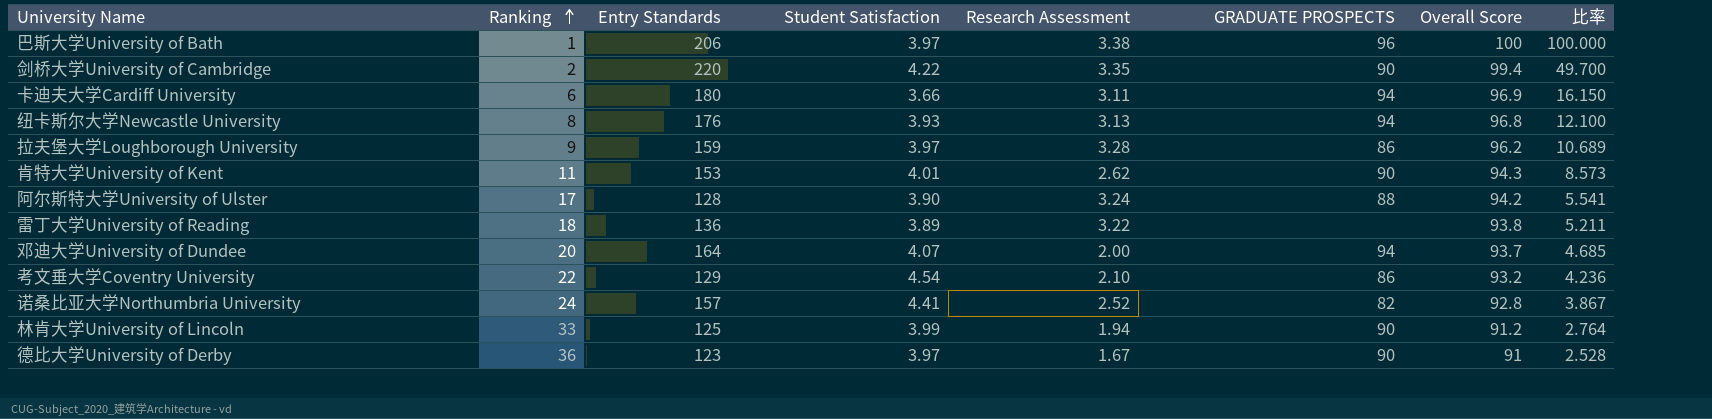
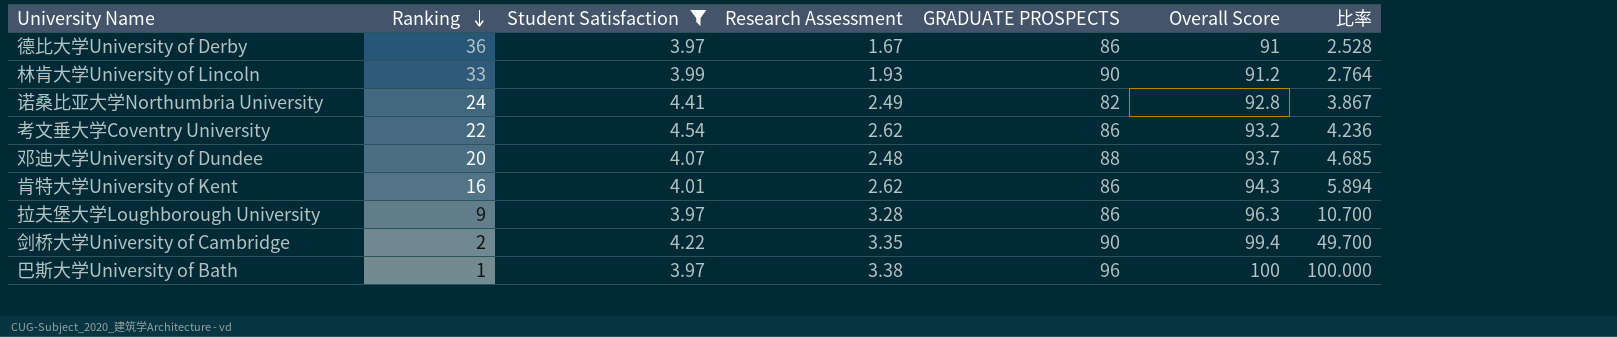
filter: none -> Student Satisfaction >= 3.97
row order: Ranking ascending -> Ranking descending
column Entry Standards | position: 3 -> none
德比大学University of Derby | GRADUATE PROSPECTS: 90 -> 86
林肯大学University of Lincoln | Research Assessment: 1.94 -> 1.93
诺桑比亚大学Northumbria University | Research Assessment: 2.52 -> 2.49
考文垂大学Coventry University | Research Assessment: 2.10 -> 2.62
邓迪大学University of Dundee | Research Assessment: 2.00 -> 2.48
邓迪大学University of Dundee | GRADUATE PROSPECTS: 94 -> 88
肯特大学University of Kent | Ranking: 11 -> 16
肯特大学University of Kent | GRADUATE PROSPECTS: 90 -> 86
肯特大学University of Kent | 比率: 8.573 -> 5.894
拉夫堡大学Loughborough University | Overall Score: 96.2 -> 96.3
拉夫堡大学Loughborough University | 比率: 10.689 -> 10.700

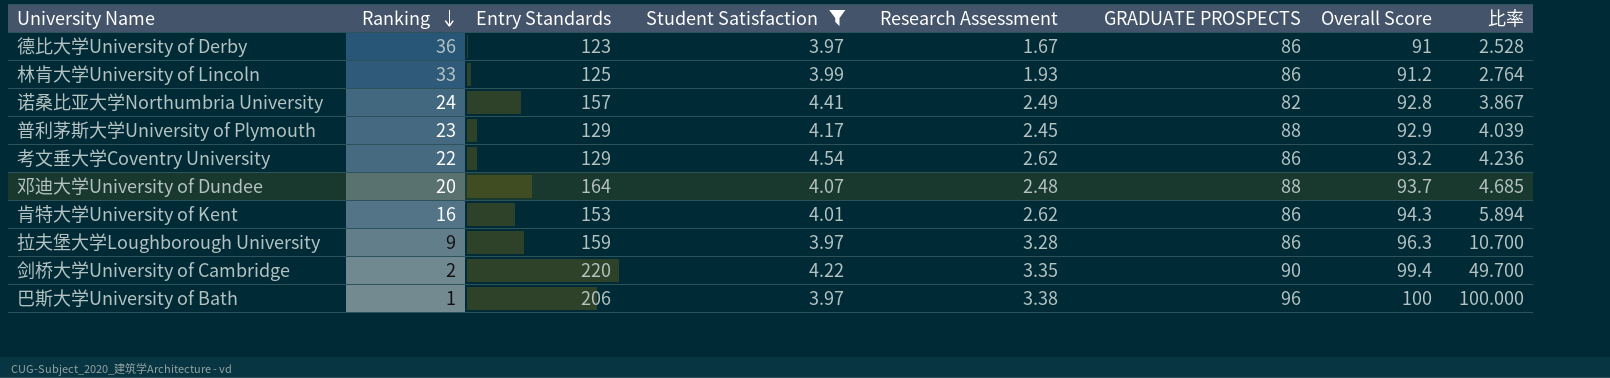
column Entry Standards | position: none -> 3
林肯大学University of Lincoln | GRADUATE PROSPECTS: 90 -> 86
row 普利茅斯大学University of Plymouth: none -> 23 | 129 | 4.17 | 2.45 | 88 | 92.9 | 4.039

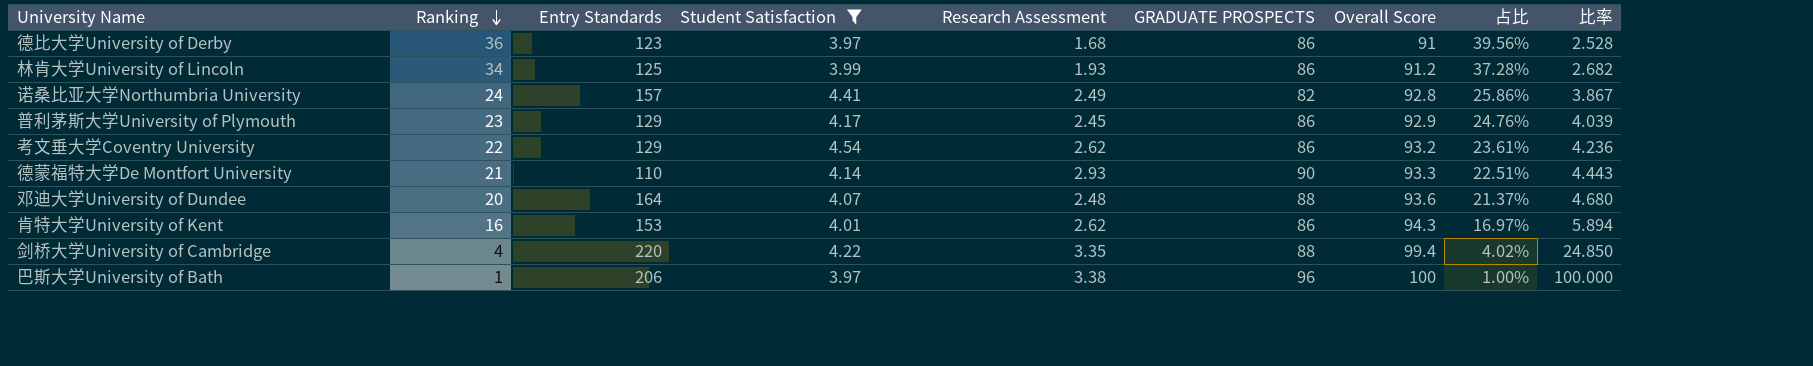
column 占比 | formula: none -> [Ranking] / [Overall Score]
row 拉夫堡大学Loughborough University: 9 | 159 | 3.97 | 3.28 | 86 | 96.3 | 10.700 -> none
德比大学University of Derby | Research Assessment: 1.67 -> 1.68
林肯大学University of Lincoln | Ranking: 33 -> 34
林肯大学University of Lincoln | 比率: 2.764 -> 2.682
普利茅斯大学University of Plymouth | GRADUATE PROSPECTS: 88 -> 86
row 德蒙福特大学De Montfort University: none -> 21 | 110 | 4.14 | 2.93 | 90 | 93.3 | 22.51% | 4.443
邓迪大学University of Dundee | Overall Score: 93.7 -> 93.6
邓迪大学University of Dundee | 比率: 4.685 -> 4.680
剑桥大学University of Cambridge | Ranking: 2 -> 4
剑桥大学University of Cambridge | GRADUATE PROSPECTS: 90 -> 88
剑桥大学University of Cambridge | 比率: 49.700 -> 24.850

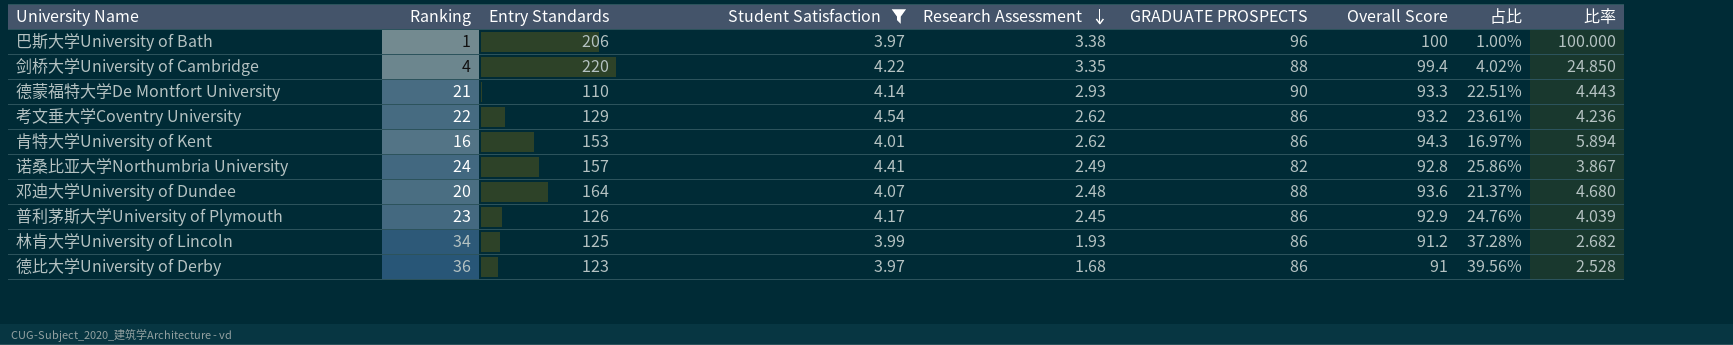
row order: Ranking descending -> Research Assessment descending
普利茅斯大学University of Plymouth | Entry Standards: 129 -> 126

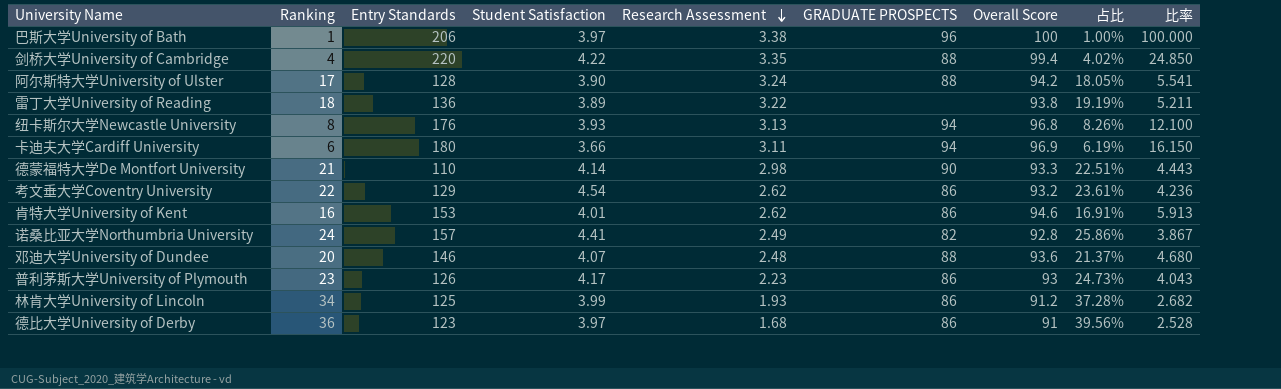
filter: Student Satisfaction >= 3.97 -> none
德蒙福特大学De Montfort University | Research Assessment: 2.93 -> 2.98
肯特大学University of Kent | Overall Score: 94.3 -> 94.6
肯特大学University of Kent | 占比: 16.97% -> 16.91%
肯特大学University of Kent | 比率: 5.894 -> 5.913
邓迪大学University of Dundee | Entry Standards: 164 -> 146
普利茅斯大学University of Plymouth | Research Assessment: 2.45 -> 2.23
普利茅斯大学University of Plymouth | Overall Score: 92.9 -> 93
普利茅斯大学University of Plymouth | 占比: 24.76% -> 24.73%
普利茅斯大学University of Plymouth | 比率: 4.039 -> 4.043

